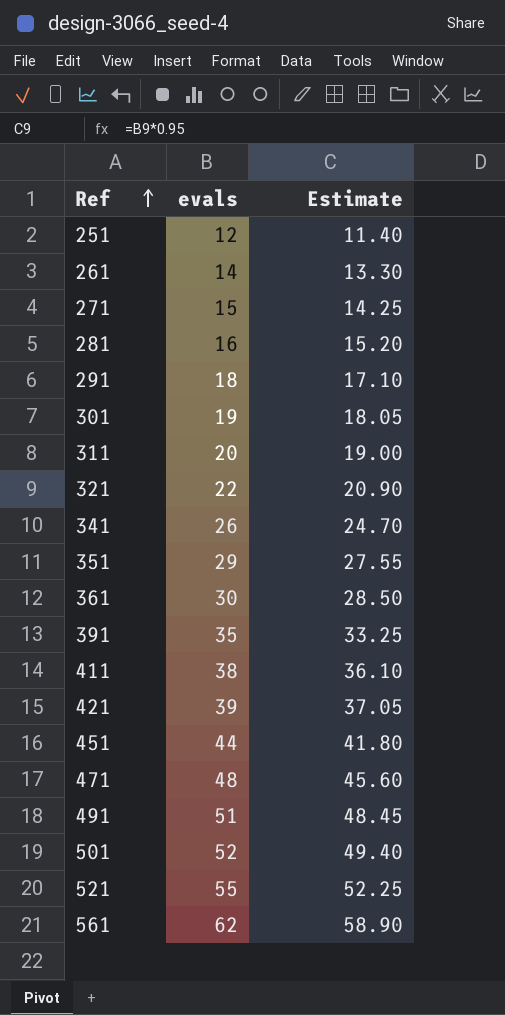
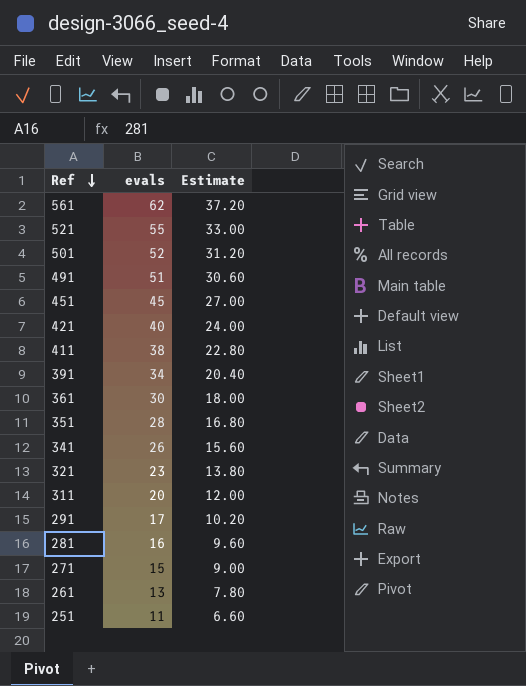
row order: Ref ascending -> Ref descending
column Estimate | formula: [evals] * 0.95 -> [evals] * 0.6
row 301: 19 | 18.05 -> none
row 471: 48 | 45.60 -> none
451 | evals: 44 -> 45
421 | evals: 39 -> 40
391 | evals: 35 -> 34
351 | evals: 29 -> 28
321 | evals: 22 -> 23
291 | evals: 18 -> 17
261 | evals: 14 -> 13
251 | evals: 12 -> 11

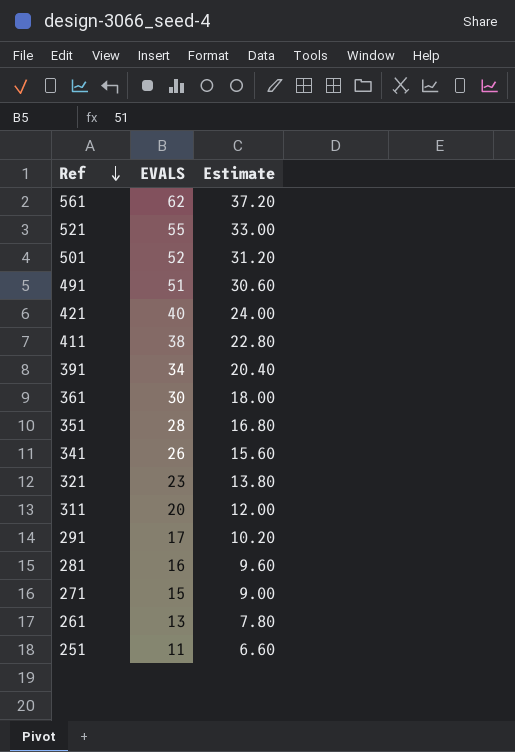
column name: evals -> EVALS
row 451: 45 | 27.00 -> none

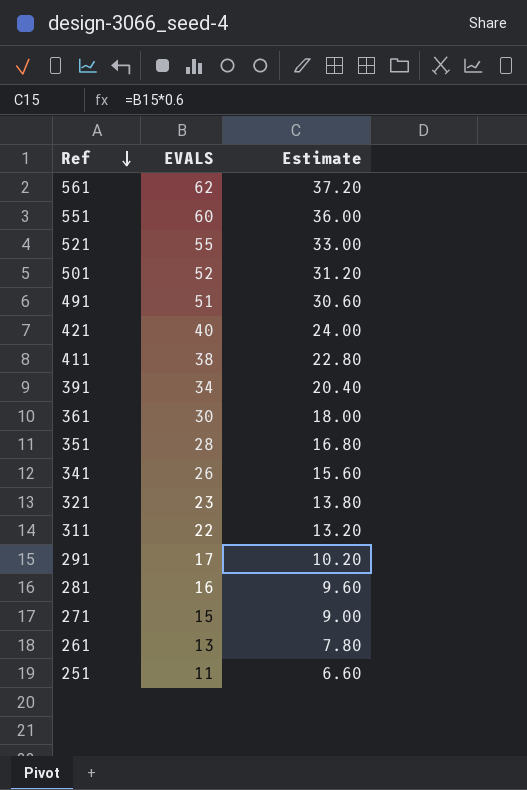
row 551: none -> 60 | 36.00
311 | EVALS: 20 -> 22
311 | Estimate: 12.00 -> 13.20

